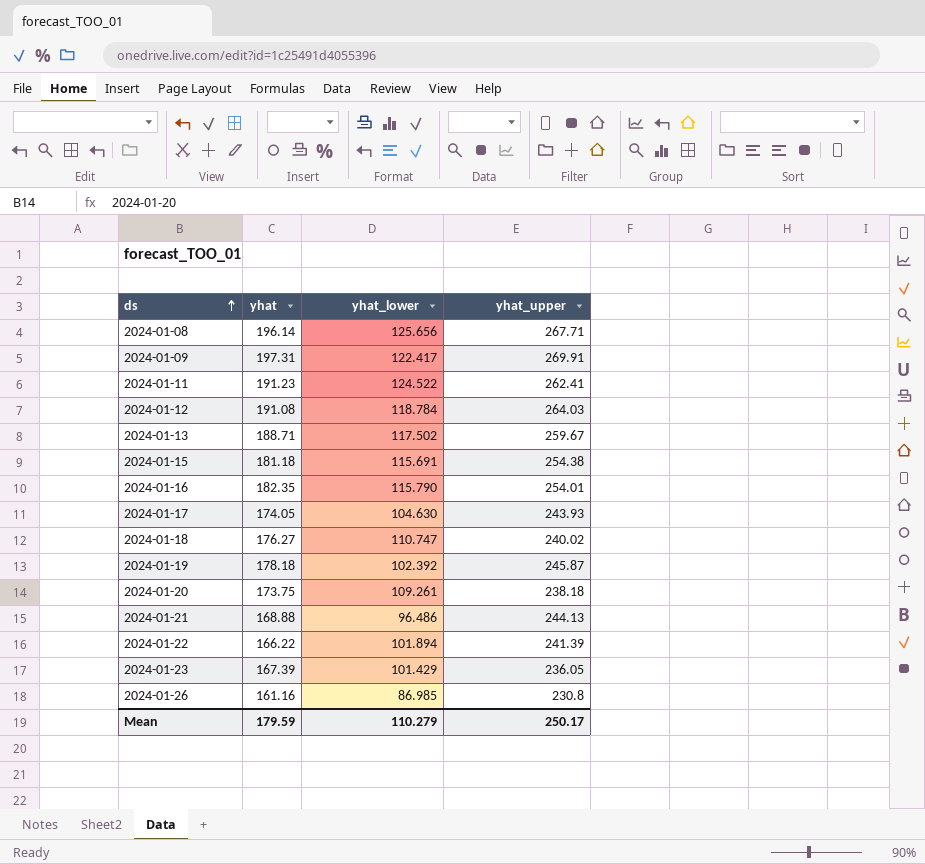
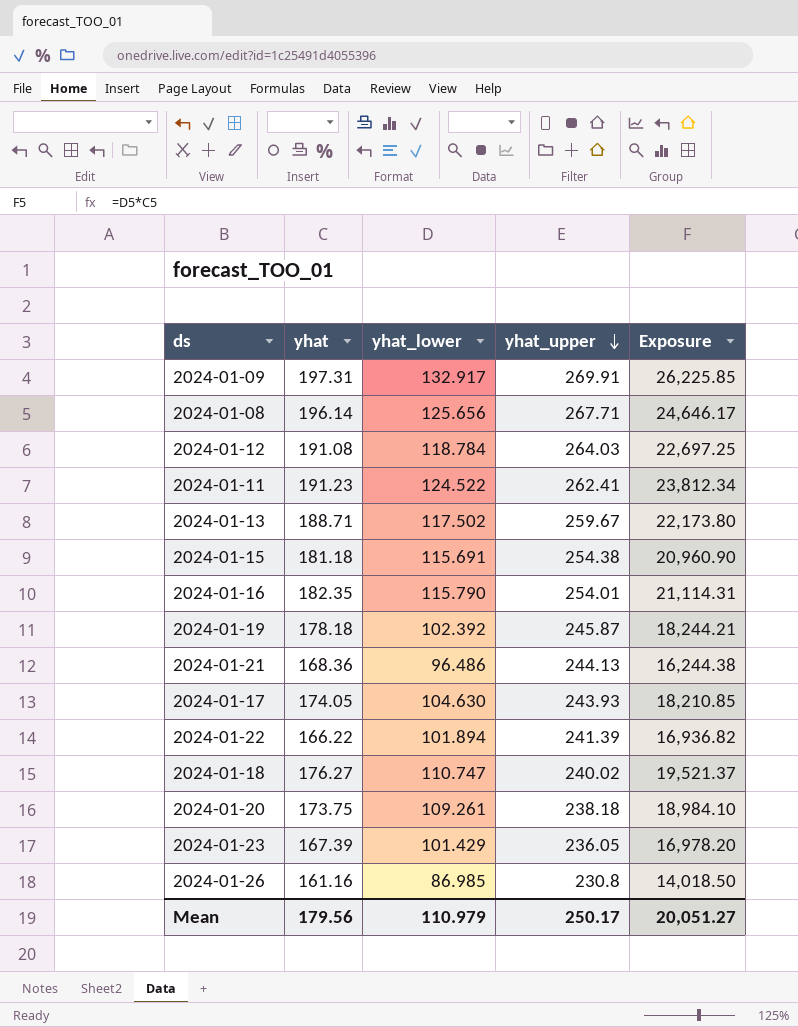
row order: ds ascending -> yhat_upper descending
column Exposure | formula: none -> [yhat] * [yhat_lower]
2024-01-09 | yhat_lower: 122.417 -> 132.917
2024-01-21 | yhat: 168.88 -> 168.36
Mean | yhat: 179.59 -> 179.56
Mean | yhat_lower: 110.279 -> 110.979

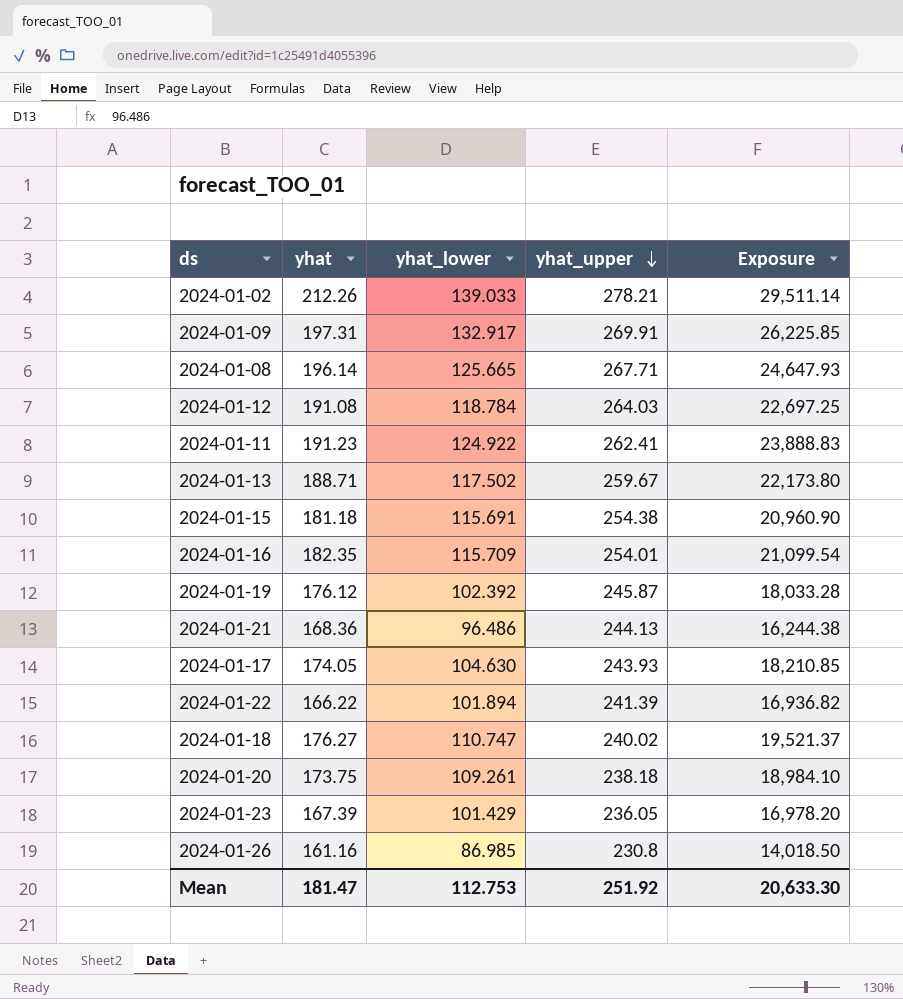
row 2024-01-02: none -> 212.26 | 139.033 | 278.21 | 29,511.14
2024-01-08 | yhat_lower: 125.656 -> 125.665
2024-01-08 | Exposure: 24,646.17 -> 24,647.93
2024-01-11 | yhat_lower: 124.522 -> 124.922
2024-01-11 | Exposure: 23,812.34 -> 23,888.83
2024-01-16 | yhat_lower: 115.790 -> 115.709
2024-01-16 | Exposure: 21,114.31 -> 21,099.54
2024-01-19 | yhat: 178.18 -> 176.12
2024-01-19 | Exposure: 18,244.21 -> 18,033.28
Mean | yhat: 179.56 -> 181.47
Mean | yhat_lower: 110.979 -> 112.753
Mean | yhat_upper: 250.17 -> 251.92
Mean | Exposure: 20,051.27 -> 20,633.30

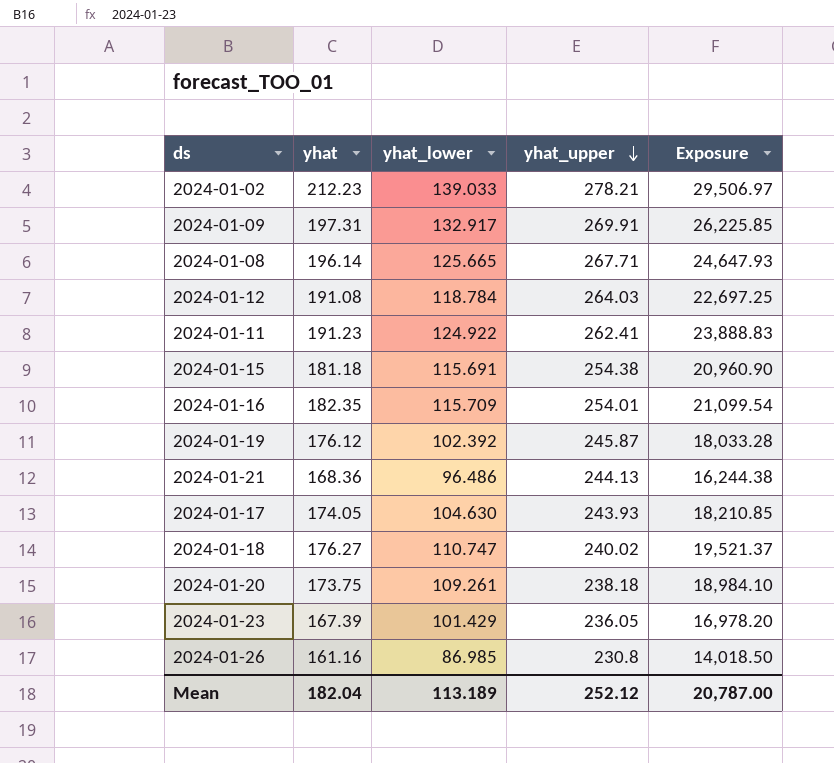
row 2024-01-13: 188.71 | 117.502 | 259.67 | 22,173.80 -> none
row 2024-01-22: 166.22 | 101.894 | 241.39 | 16,936.82 -> none
2024-01-02 | yhat: 212.26 -> 212.23
2024-01-02 | Exposure: 29,511.14 -> 29,506.97
Mean | yhat: 181.47 -> 182.04
Mean | yhat_lower: 112.753 -> 113.189
Mean | yhat_upper: 251.92 -> 252.12
Mean | Exposure: 20,633.30 -> 20,787.00

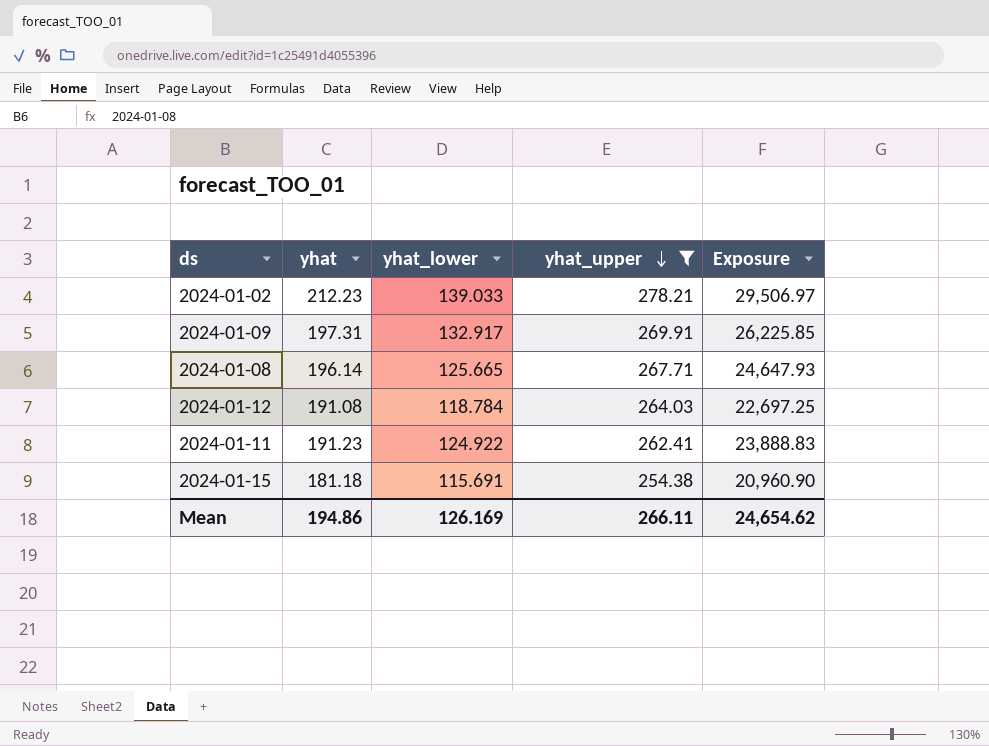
filter: none -> yhat_upper >= 254.38
Mean | yhat: 182.04 -> 194.86
Mean | yhat_lower: 113.189 -> 126.169
Mean | yhat_upper: 252.12 -> 266.11
Mean | Exposure: 20,787.00 -> 24,654.62

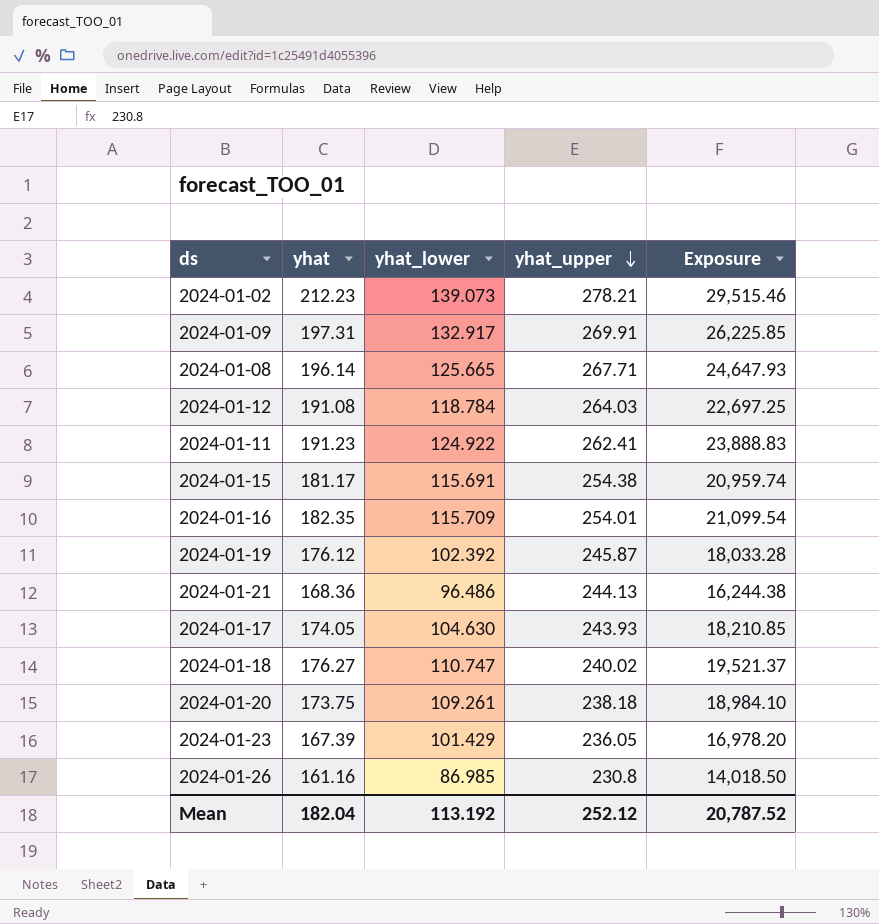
filter: yhat_upper >= 254.38 -> none
2024-01-02 | yhat_lower: 139.033 -> 139.073
2024-01-02 | Exposure: 29,506.97 -> 29,515.46
2024-01-15 | yhat: 181.18 -> 181.17
2024-01-15 | Exposure: 20,960.90 -> 20,959.74
Mean | yhat: 194.86 -> 182.04
Mean | yhat_lower: 126.169 -> 113.192
Mean | yhat_upper: 266.11 -> 252.12
Mean | Exposure: 24,654.62 -> 20,787.52

